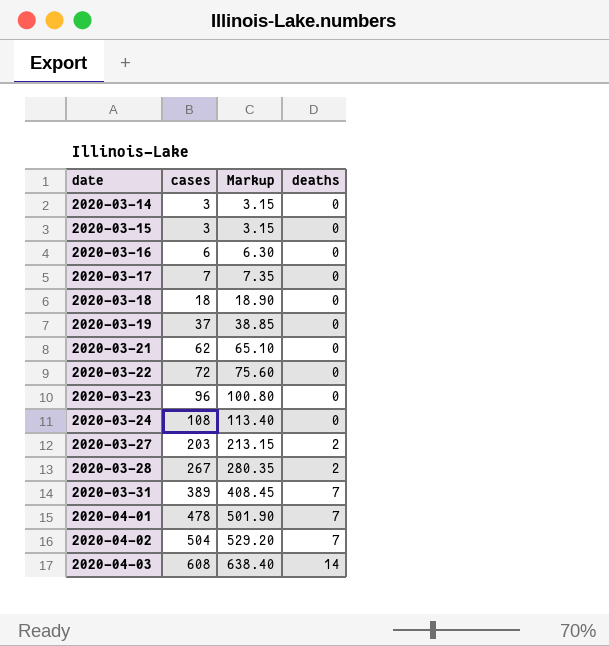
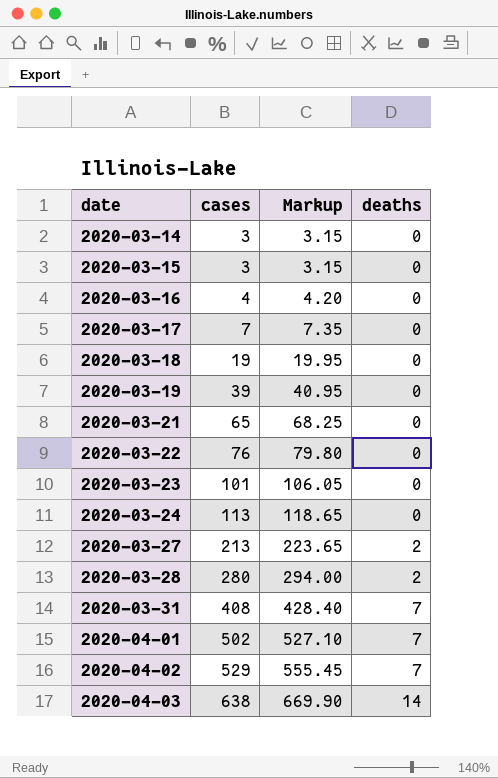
2020-03-16 | cases: 6 -> 4
2020-03-16 | Markup: 6.30 -> 4.20
2020-03-18 | cases: 18 -> 19
2020-03-18 | Markup: 18.90 -> 19.95
2020-03-19 | cases: 37 -> 39
2020-03-19 | Markup: 38.85 -> 40.95
2020-03-21 | cases: 62 -> 65
2020-03-21 | Markup: 65.10 -> 68.25
2020-03-22 | cases: 72 -> 76
2020-03-22 | Markup: 75.60 -> 79.80
2020-03-23 | cases: 96 -> 101
2020-03-23 | Markup: 100.80 -> 106.05
2020-03-24 | cases: 108 -> 113
2020-03-24 | Markup: 113.40 -> 118.65
2020-03-27 | cases: 203 -> 213
2020-03-27 | Markup: 213.15 -> 223.65
2020-03-28 | cases: 267 -> 280
2020-03-28 | Markup: 280.35 -> 294.00
2020-03-31 | cases: 389 -> 408
2020-03-31 | Markup: 408.45 -> 428.40
2020-04-01 | cases: 478 -> 502
2020-04-01 | Markup: 501.90 -> 527.10
2020-04-02 | cases: 504 -> 529
2020-04-02 | Markup: 529.20 -> 555.45
2020-04-03 | cases: 608 -> 638
2020-04-03 | Markup: 638.40 -> 669.90

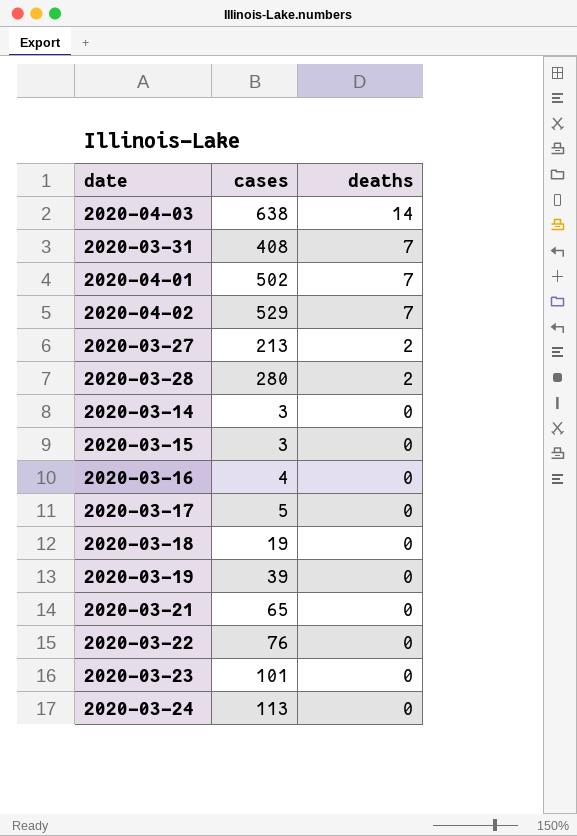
row order: date ascending -> deaths descending
column Markup | formula: [cases] * 1.05 -> none
2020-03-17 | cases: 7 -> 5

